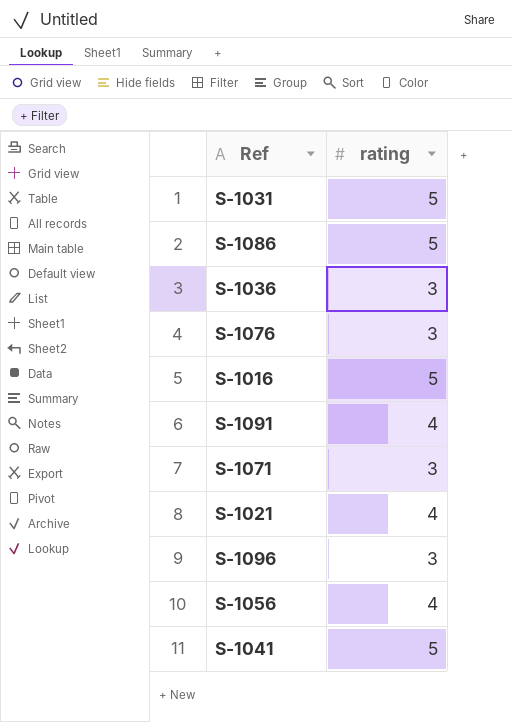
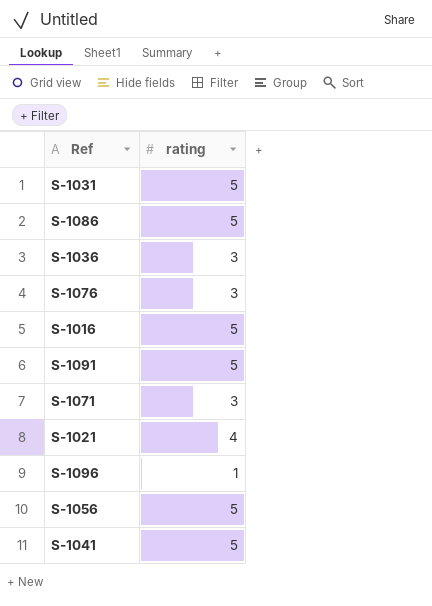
S-1091 | rating: 4 -> 5
S-1096 | rating: 3 -> 1
S-1056 | rating: 4 -> 5

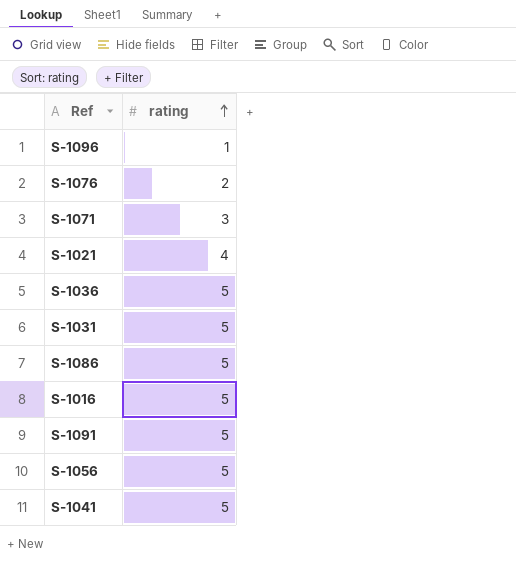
row order: none -> rating ascending
S-1076 | rating: 3 -> 2
S-1036 | rating: 3 -> 5

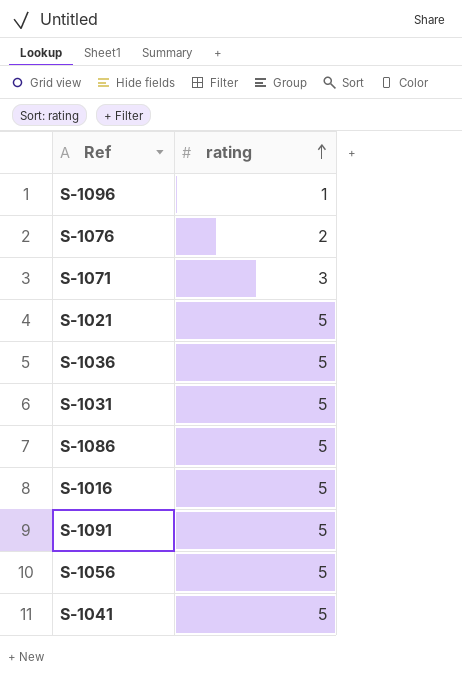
S-1021 | rating: 4 -> 5

